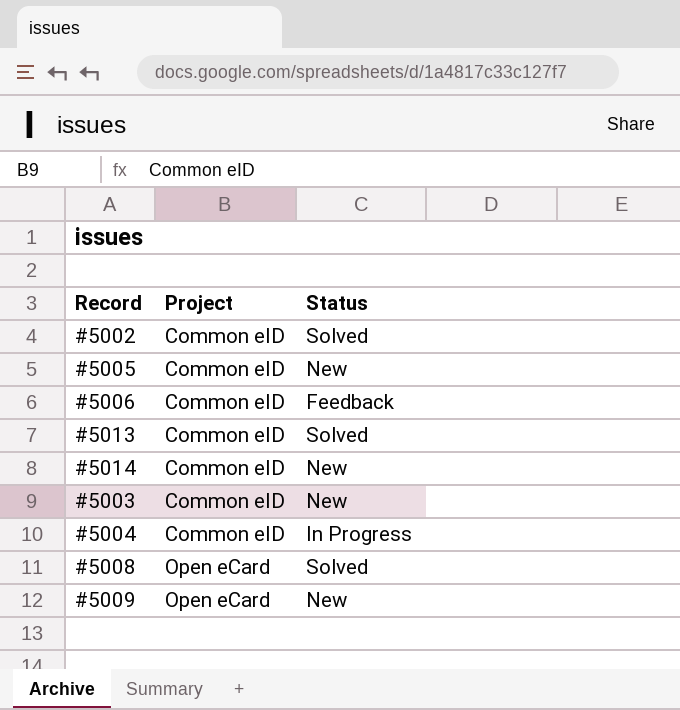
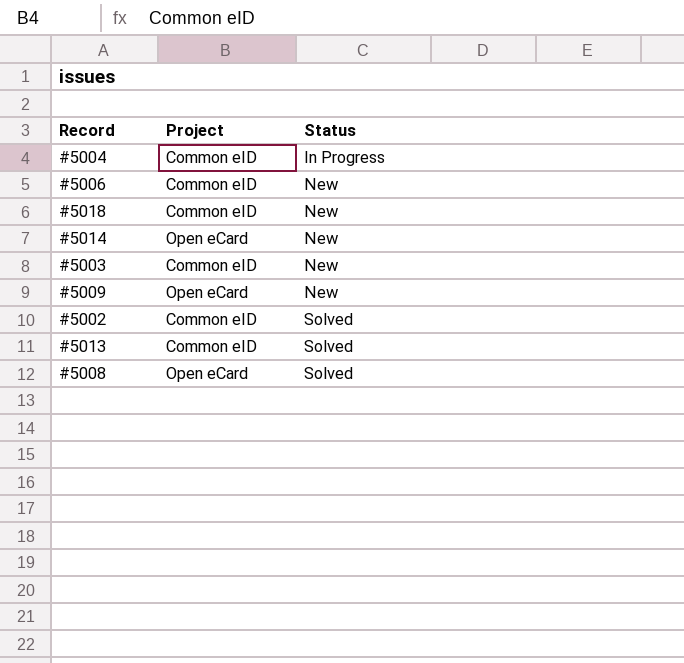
row order: Project ascending -> Status ascending
row #5005: Common eID | New -> none
#5006 | Status: Feedback -> New
row #5018: none -> Common eID | New
#5014 | Project: Common eID -> Open eCard

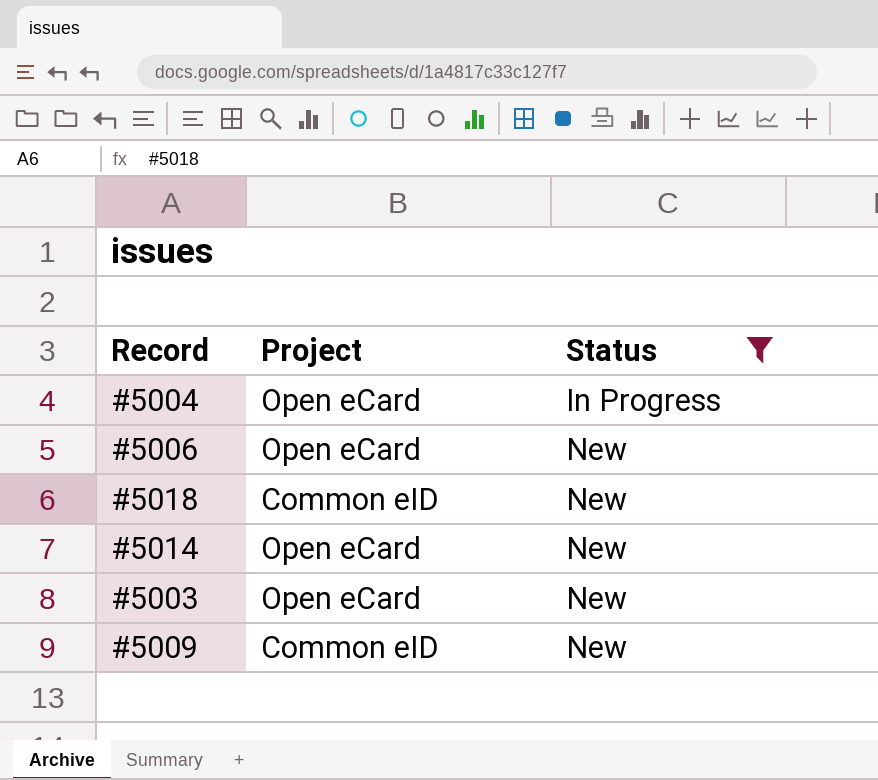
filter: none -> Status != Solved
#5004 | Project: Common eID -> Open eCard
#5006 | Project: Common eID -> Open eCard
#5003 | Project: Common eID -> Open eCard
#5009 | Project: Open eCard -> Common eID

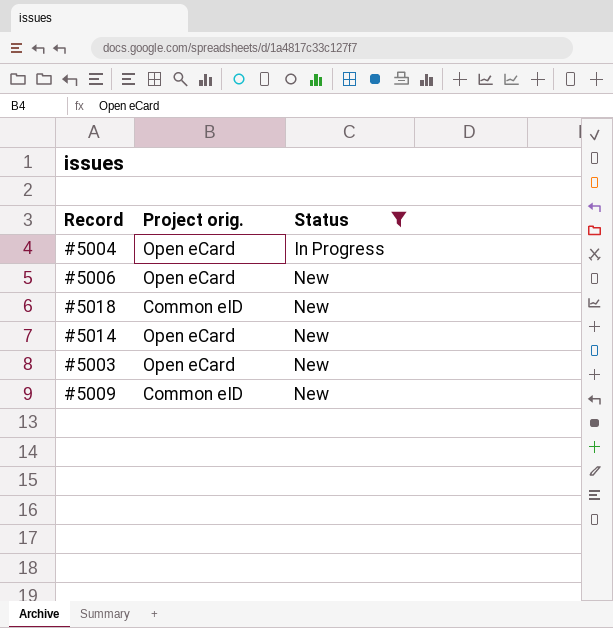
column name: Project -> Project orig.

